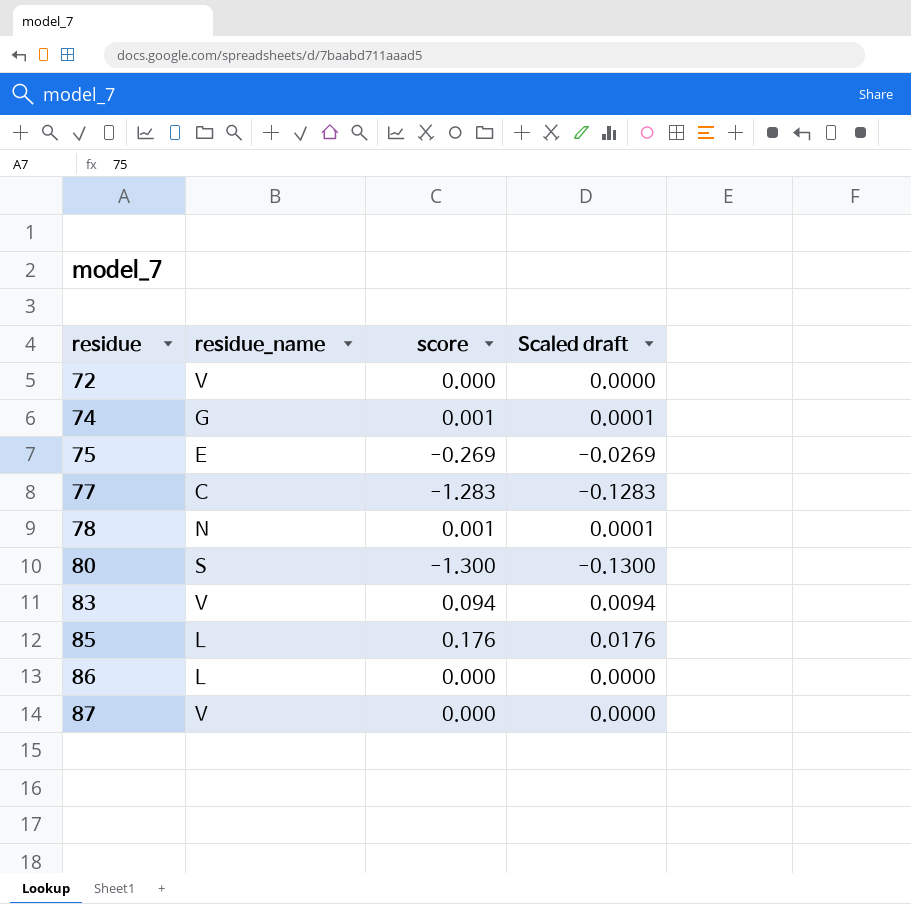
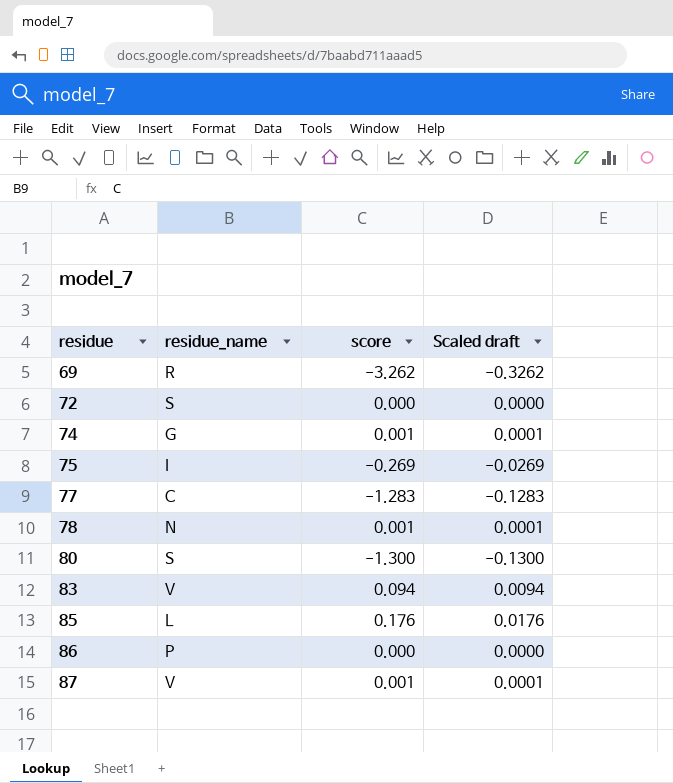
row 69: none -> R | -3.262 | -0.3262
72 | residue_name: V -> S
75 | residue_name: E -> I
86 | residue_name: L -> P
87 | score: 0.000 -> 0.001
87 | Scaled draft: 0.0000 -> 0.0001

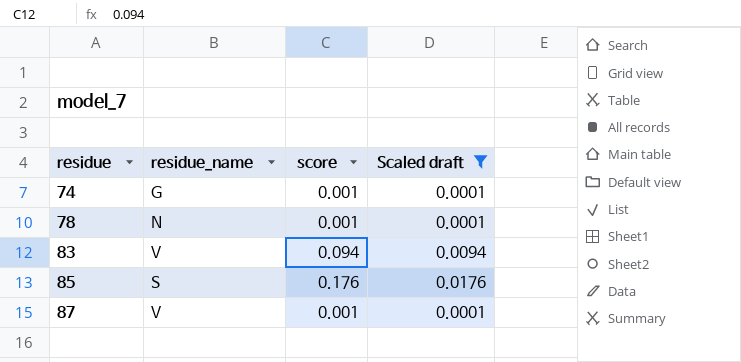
filter: none -> Scaled draft >= 0.0001
85 | residue_name: L -> S

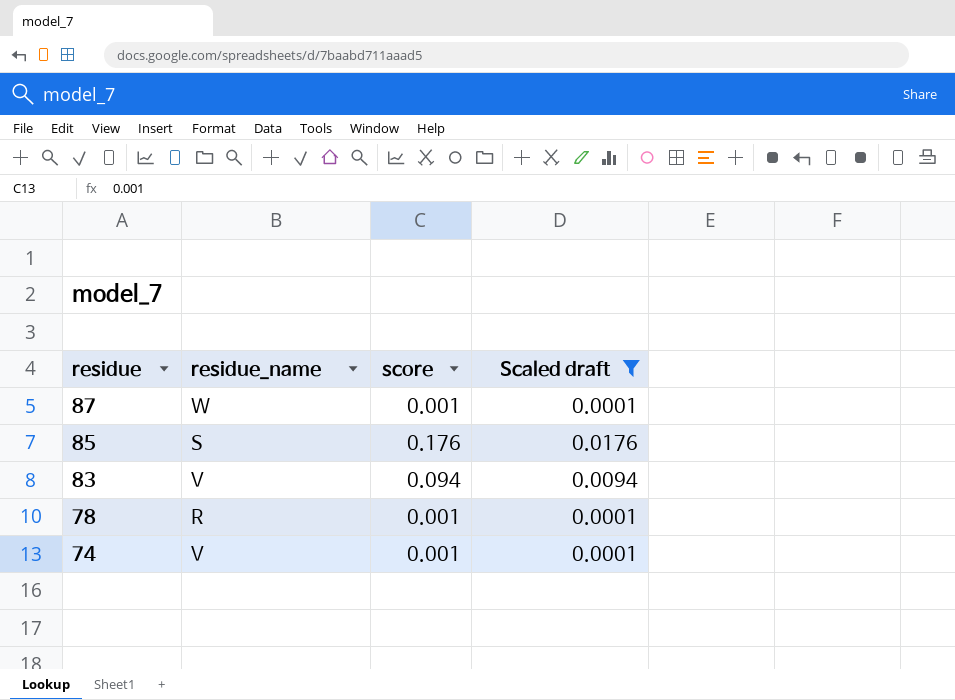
row order: residue ascending -> residue descending
87 | residue_name: V -> W
78 | residue_name: N -> R
74 | residue_name: G -> V

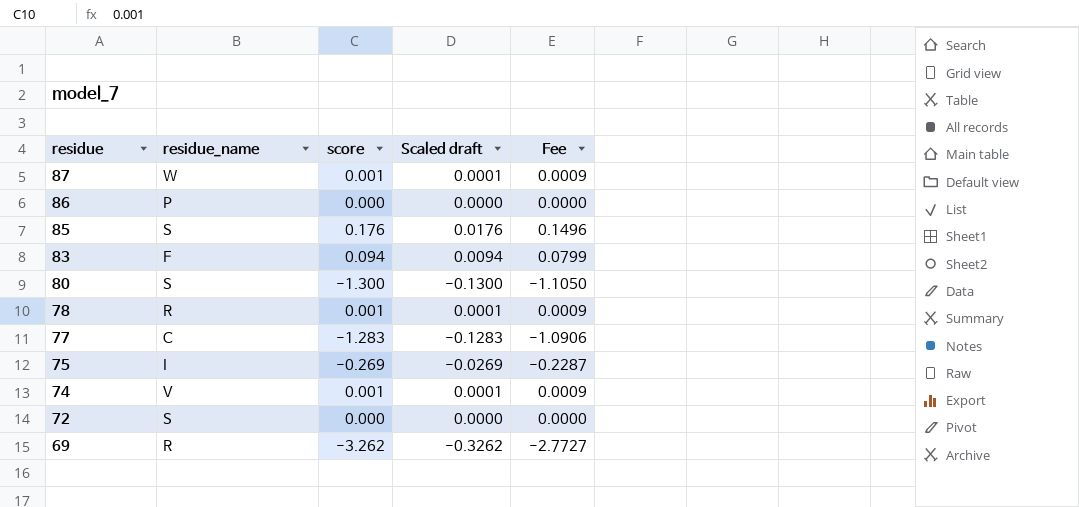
filter: Scaled draft >= 0.0001 -> none
column Fee | formula: none -> [score] * 0.85
83 | residue_name: V -> F

